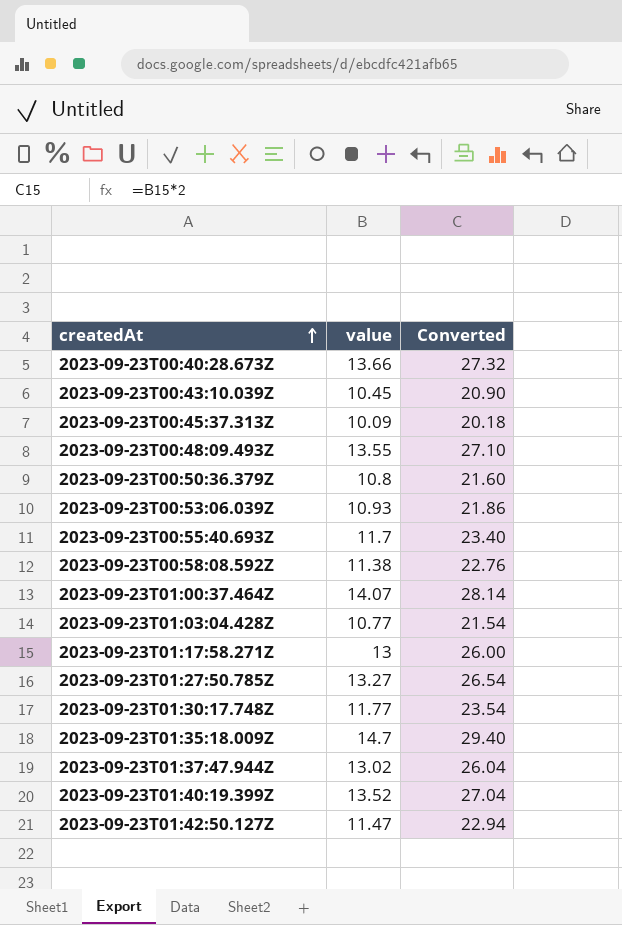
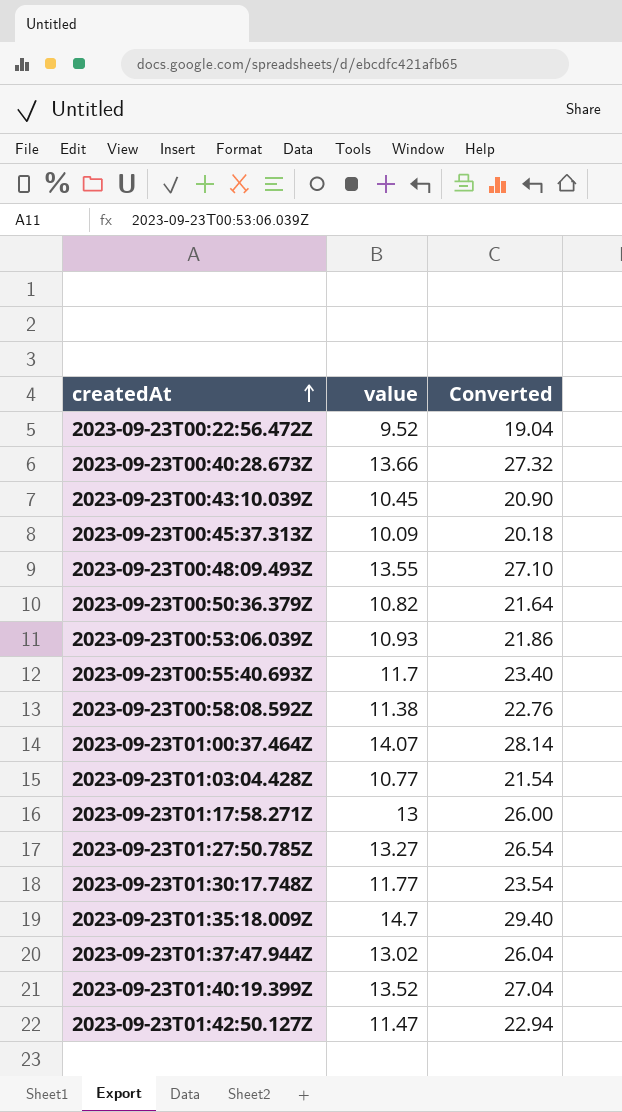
row 2023-09-23T00:22:56.472Z: none -> 9.52 | 19.04
2023-09-23T00:50:36.379Z | value: 10.8 -> 10.82
2023-09-23T00:50:36.379Z | Converted: 21.60 -> 21.64

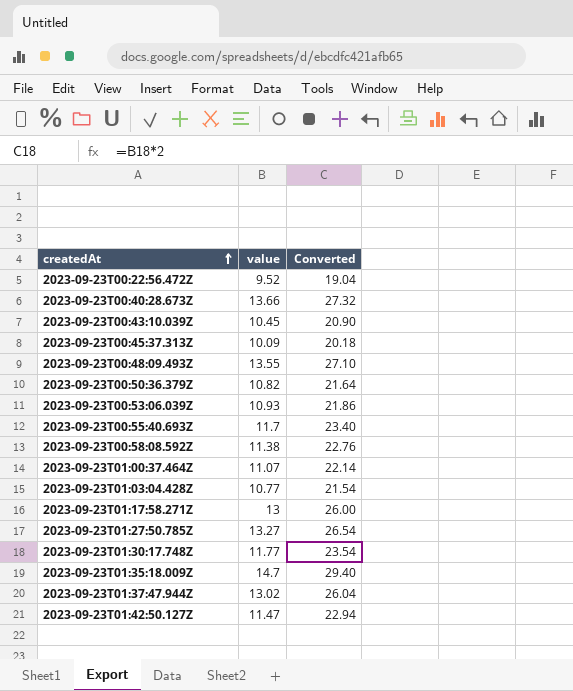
row 2023-09-23T01:40:19.399Z: 13.52 | 27.04 -> none
2023-09-23T01:00:37.464Z | value: 14.07 -> 11.07
2023-09-23T01:00:37.464Z | Converted: 28.14 -> 22.14

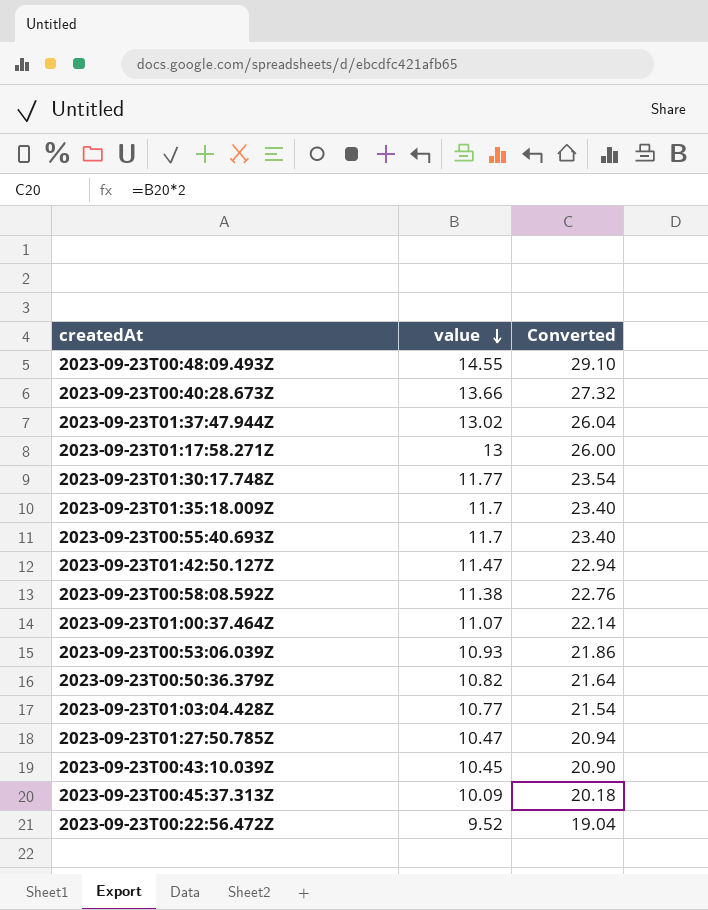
row order: createdAt ascending -> value descending
2023-09-23T00:48:09.493Z | value: 13.55 -> 14.55
2023-09-23T00:48:09.493Z | Converted: 27.10 -> 29.10
2023-09-23T01:35:18.009Z | value: 14.7 -> 11.7
2023-09-23T01:35:18.009Z | Converted: 29.40 -> 23.40
2023-09-23T01:27:50.785Z | value: 13.27 -> 10.47
2023-09-23T01:27:50.785Z | Converted: 26.54 -> 20.94

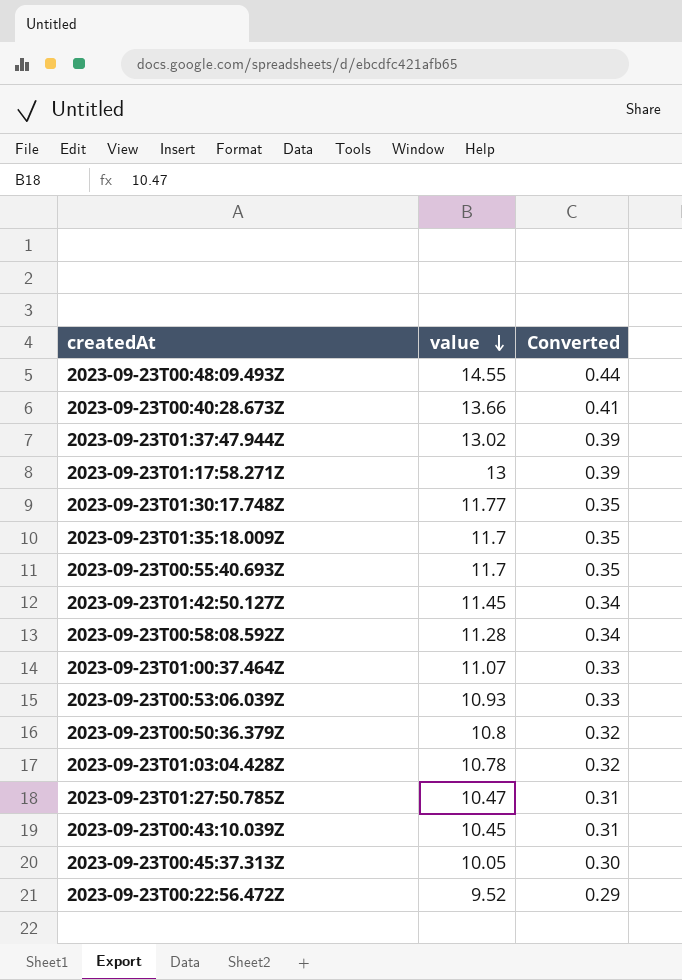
column Converted | formula: [value] * 2 -> [value] * 0.03
2023-09-23T01:42:50.127Z | value: 11.47 -> 11.45
2023-09-23T00:58:08.592Z | value: 11.38 -> 11.28
2023-09-23T00:50:36.379Z | value: 10.82 -> 10.8
2023-09-23T01:03:04.428Z | value: 10.77 -> 10.78
2023-09-23T00:45:37.313Z | value: 10.09 -> 10.05

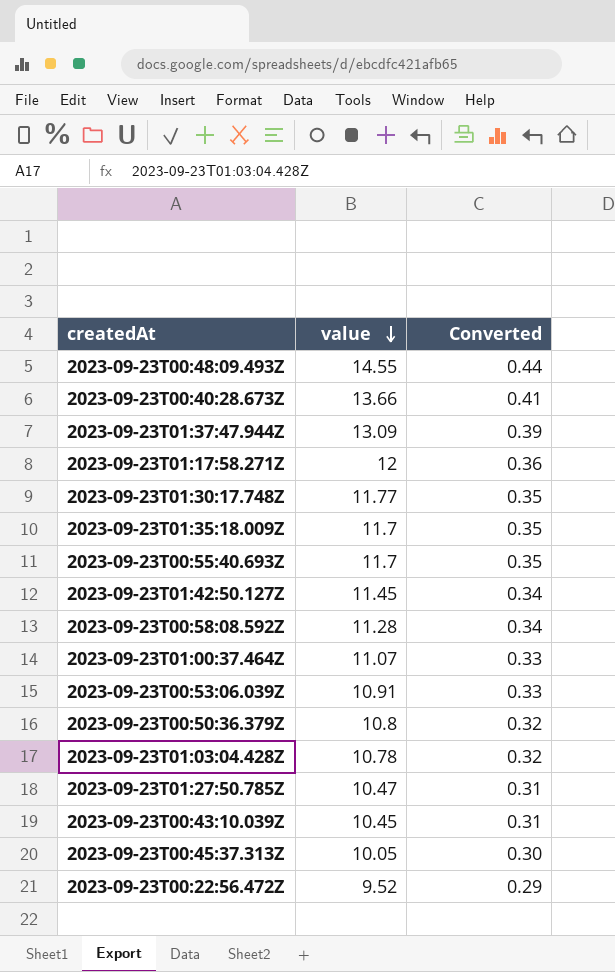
2023-09-23T01:37:47.944Z | value: 13.02 -> 13.09
2023-09-23T01:17:58.271Z | value: 13 -> 12
2023-09-23T01:17:58.271Z | Converted: 0.39 -> 0.36
2023-09-23T00:53:06.039Z | value: 10.93 -> 10.91

